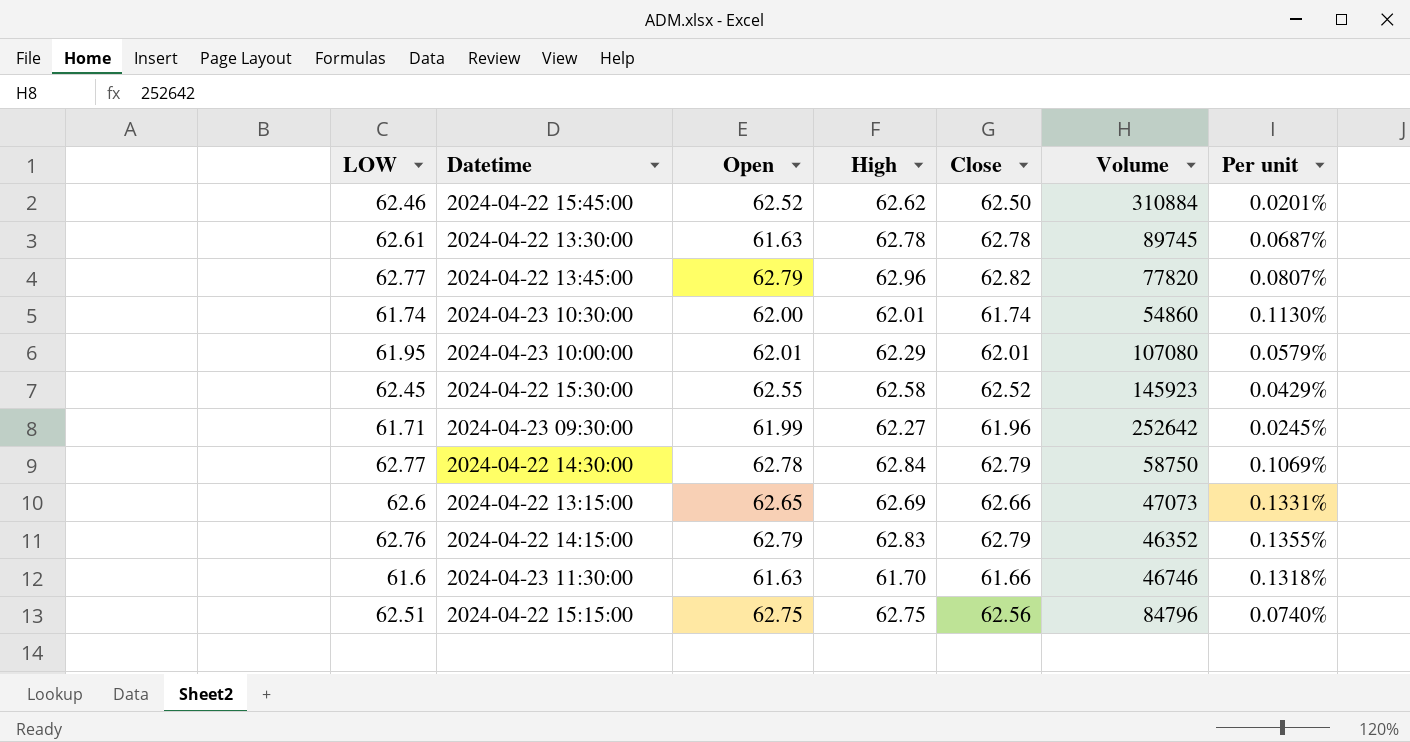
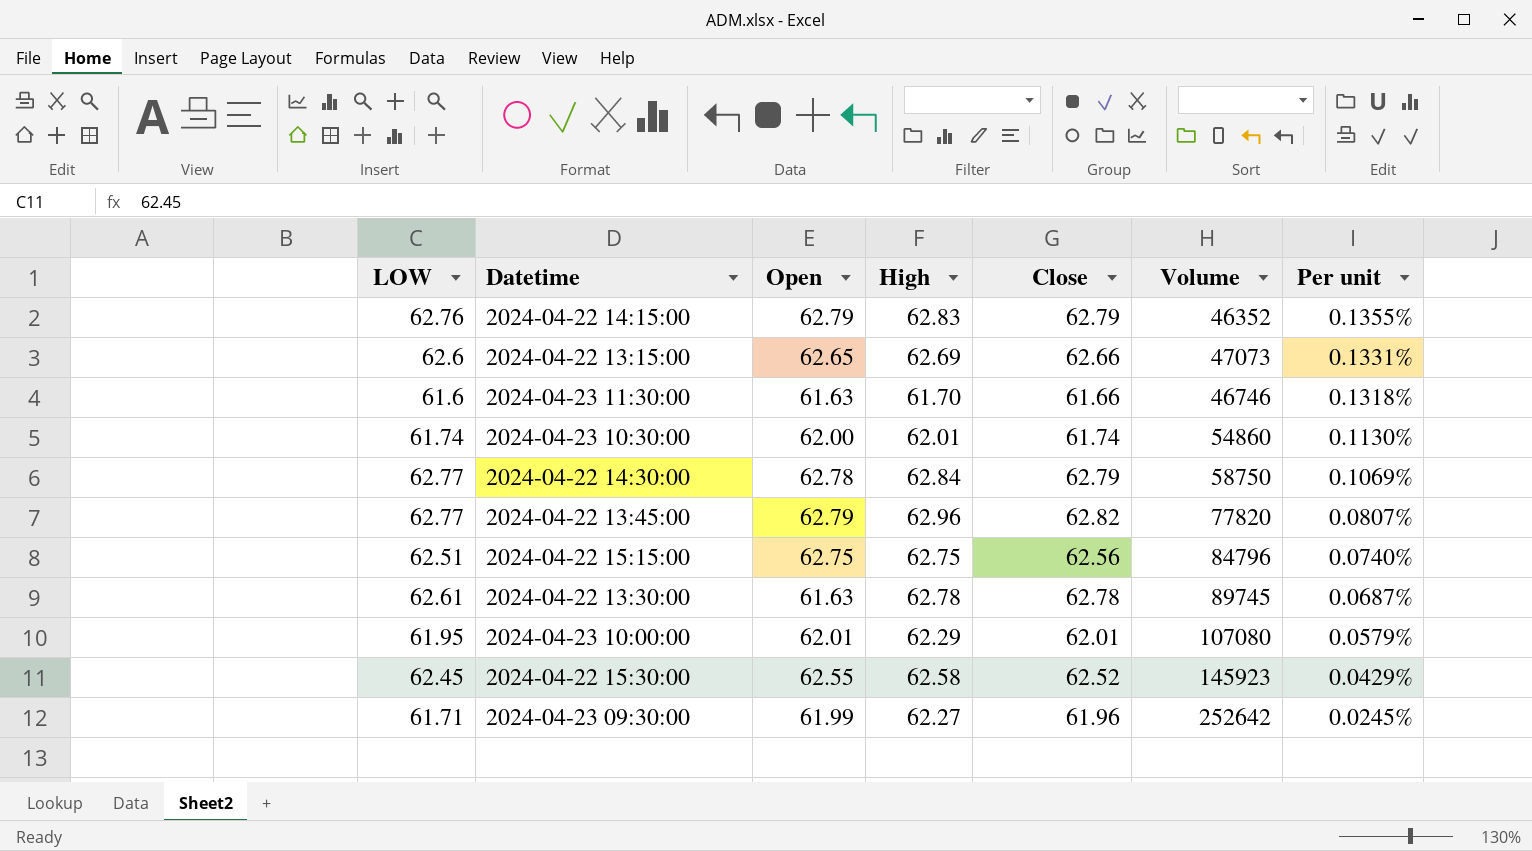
row order: none -> Per unit descending
row 2024-04-22 15:45:00: 62.46 | 62.52 | 62.62 | 62.50 | 310884 | 0.0201% -> none

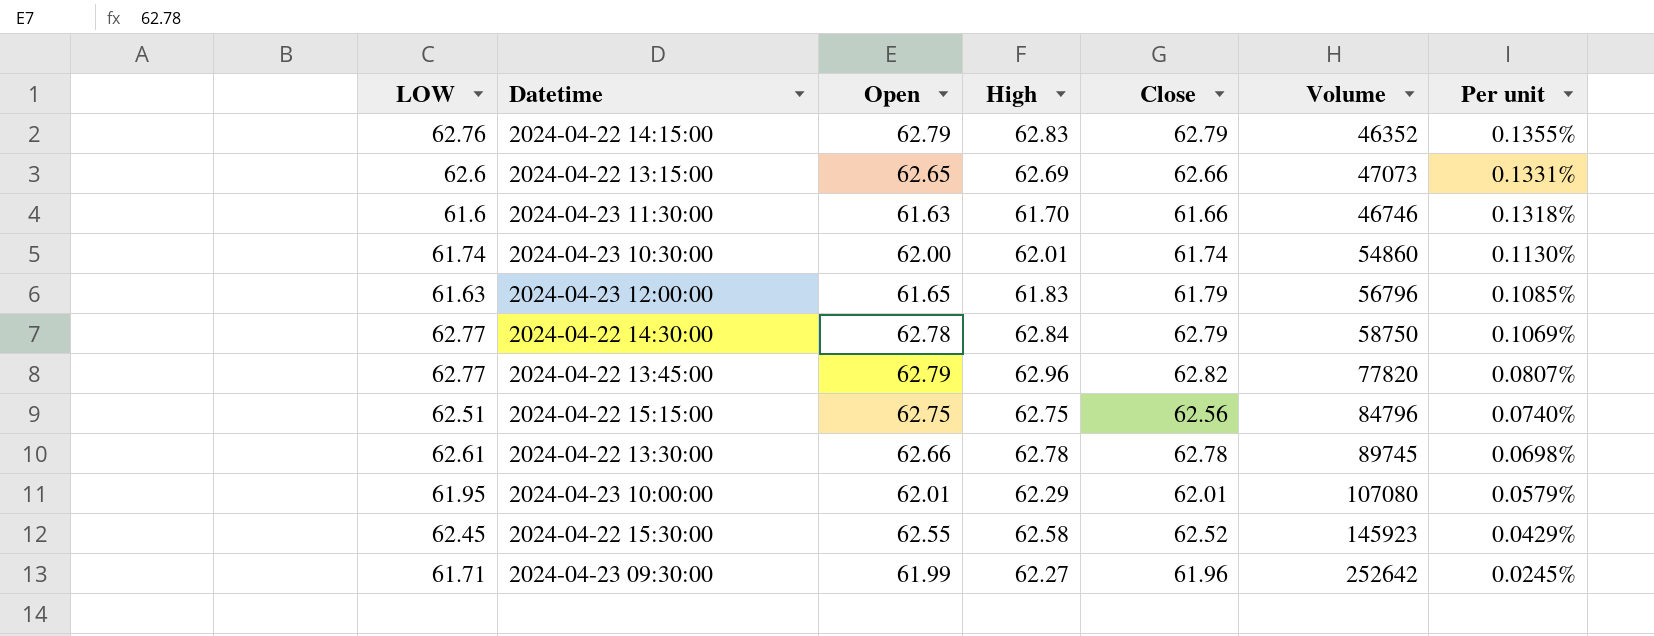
row 2024-04-23 12:00:00: none -> 61.63 | 61.65 | 61.83 | 61.79 | 56796 | 0.1085%
2024-04-22 13:30:00 | Open: 61.63 -> 62.66
2024-04-22 13:30:00 | Per unit: 0.0687% -> 0.0698%

